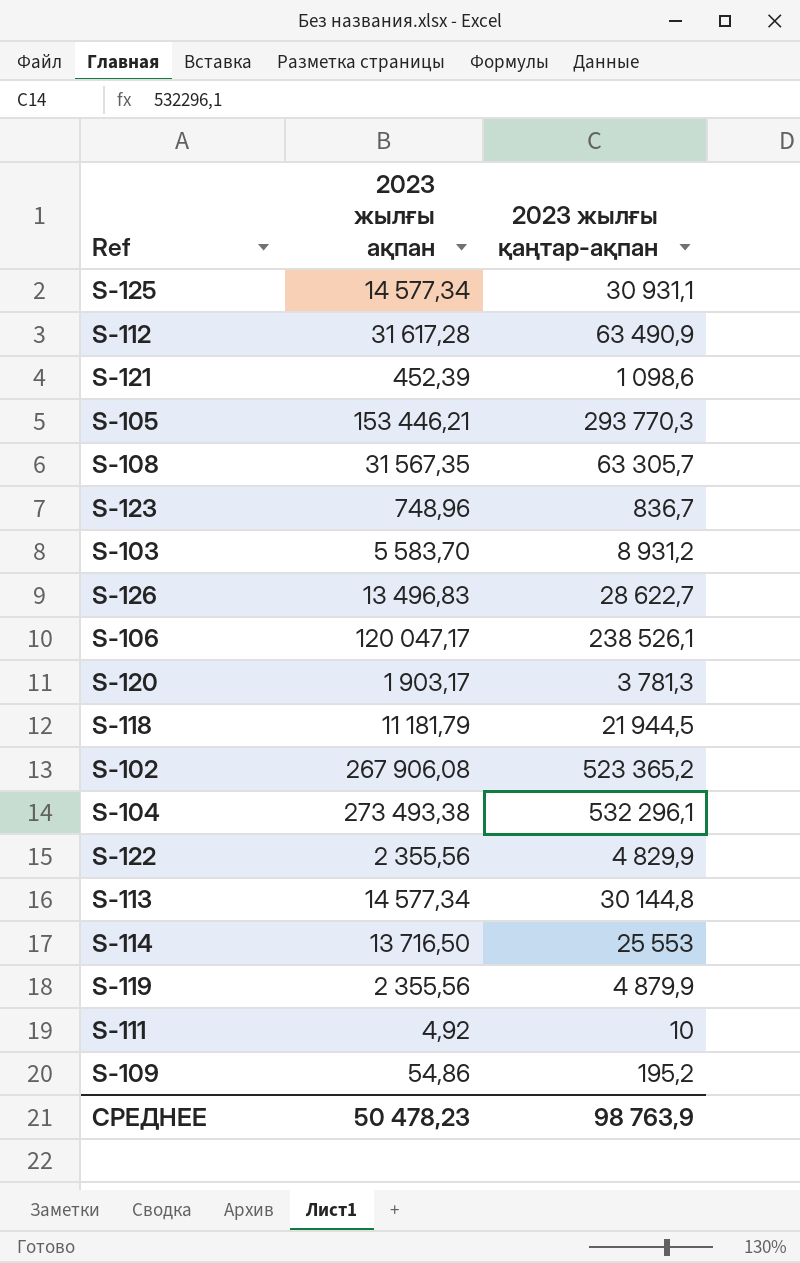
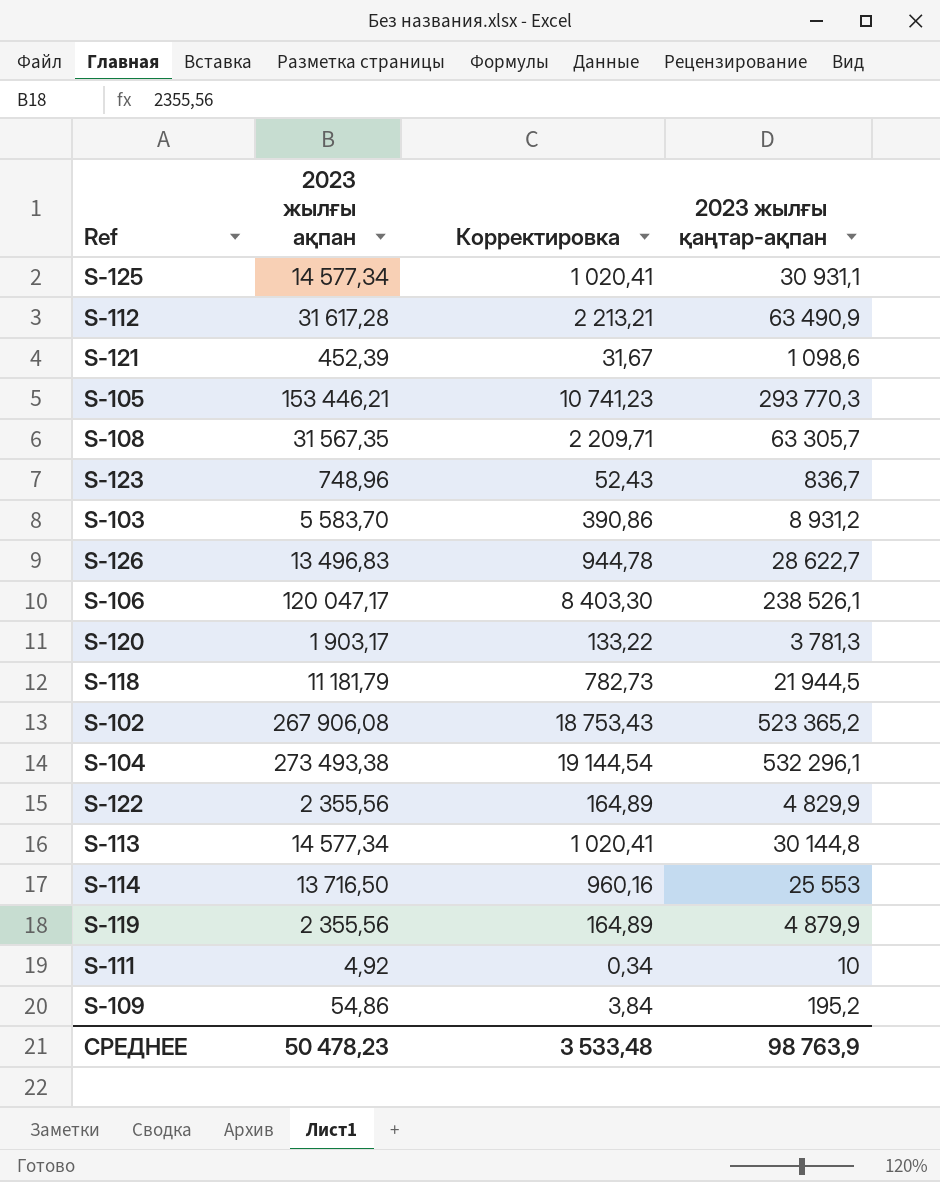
column Корректировка | formula: none -> [2023 жылғы ақпан] * 0,07

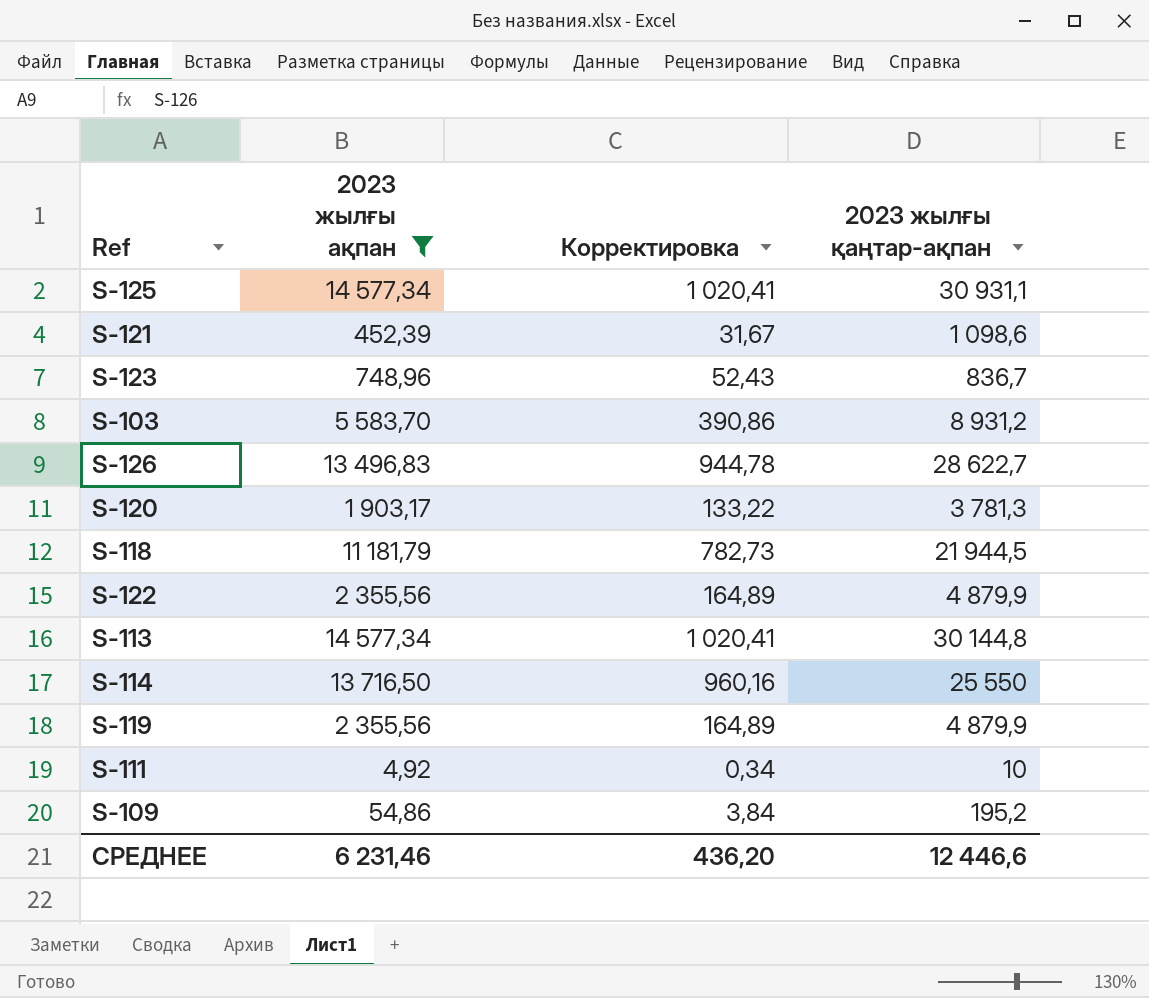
filter: none -> 2023 жылғы ақпан <= 14 577,34
S-122 | 2023 жылғы қаңтар-ақпан: 4 829,9 -> 4 879,9
S-114 | 2023 жылғы қаңтар-ақпан: 25 553 -> 25 550
СРЕДНЕЕ | 2023 жылғы ақпан: 50 478,23 -> 6 231,46
СРЕДНЕЕ | Корректировка: 3 533,48 -> 436,20
СРЕДНЕЕ | 2023 жылғы қаңтар-ақпан: 98 763,9 -> 12 446,6

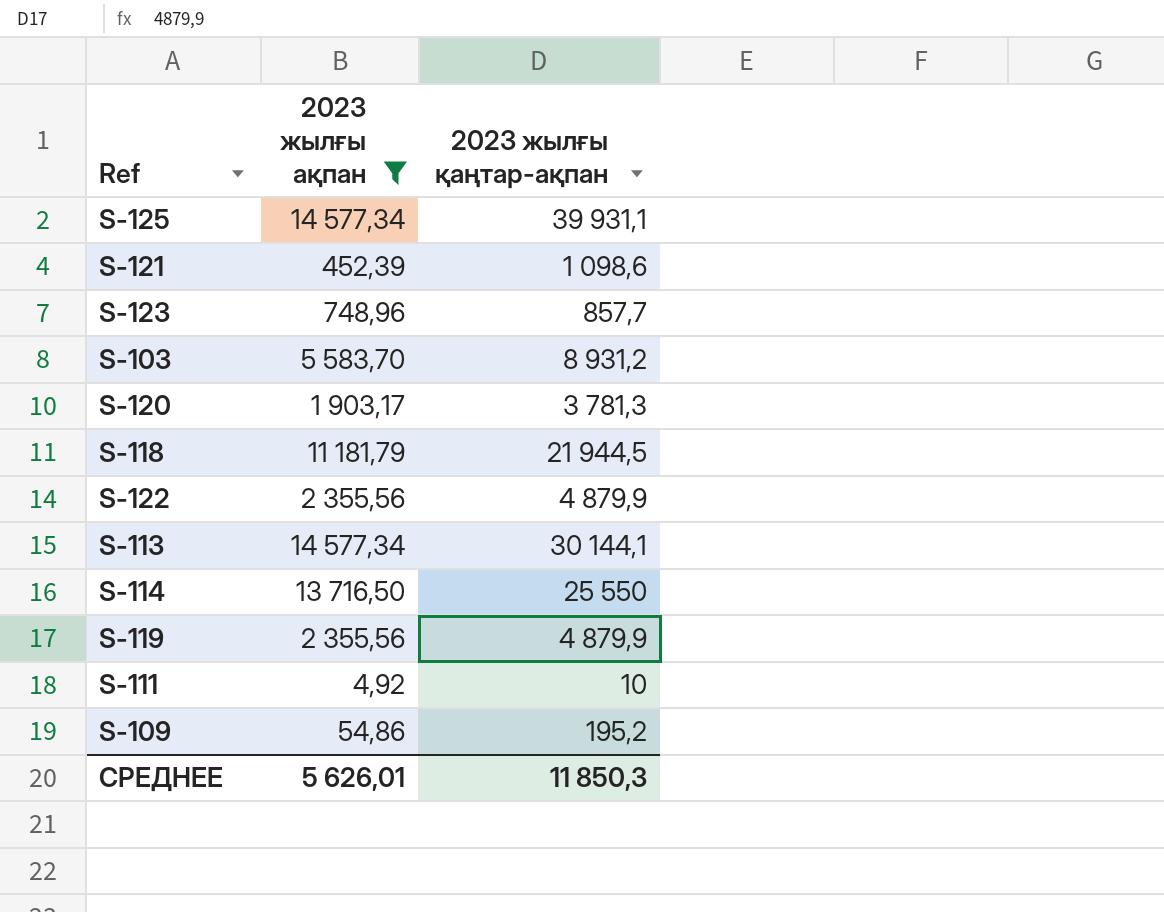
column Корректировка | formula: [2023 жылғы ақпан] * 0,07 -> none
row S-126: 13 496,83 | 944,78 | 28 622,7 -> none
S-125 | 2023 жылғы қаңтар-ақпан: 30 931,1 -> 39 931,1
S-123 | 2023 жылғы қаңтар-ақпан: 836,7 -> 857,7
S-113 | 2023 жылғы қаңтар-ақпан: 30 144,8 -> 30 144,1
СРЕДНЕЕ | 2023 жылғы ақпан: 6 231,46 -> 5 626,01
СРЕДНЕЕ | 2023 жылғы қаңтар-ақпан: 12 446,6 -> 11 850,3

